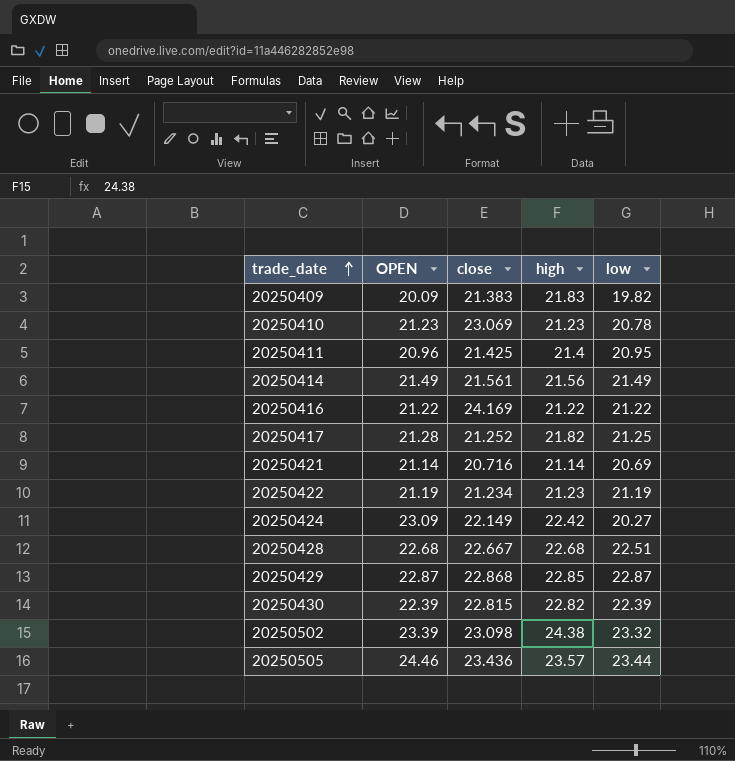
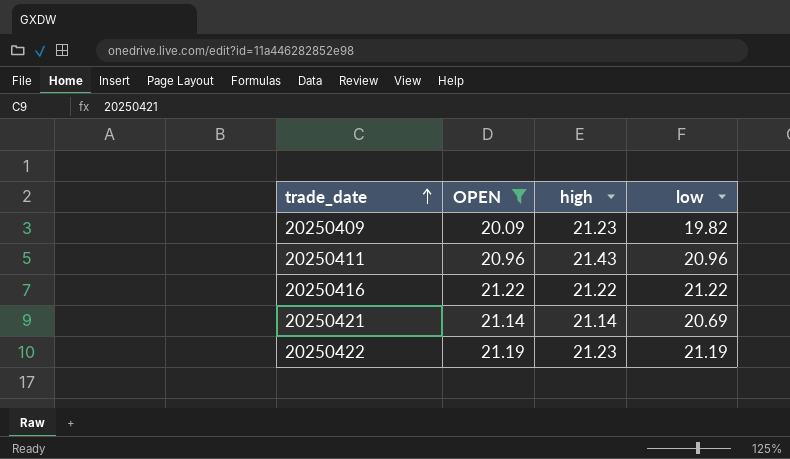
filter: none -> OPEN <= 21.22
column close | position: 3 -> none
20250409 | high: 21.83 -> 21.23
20250411 | high: 21.4 -> 21.43
20250411 | low: 20.95 -> 20.96

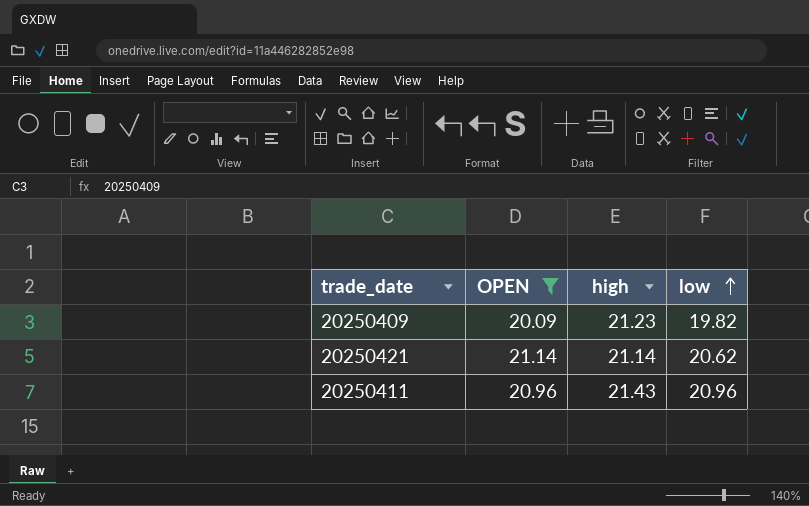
row order: trade_date ascending -> low ascending
row 20250416: 21.22 | 21.22 | 21.22 -> none
row 20250422: 21.19 | 21.23 | 21.19 -> none
20250421 | low: 20.69 -> 20.62

